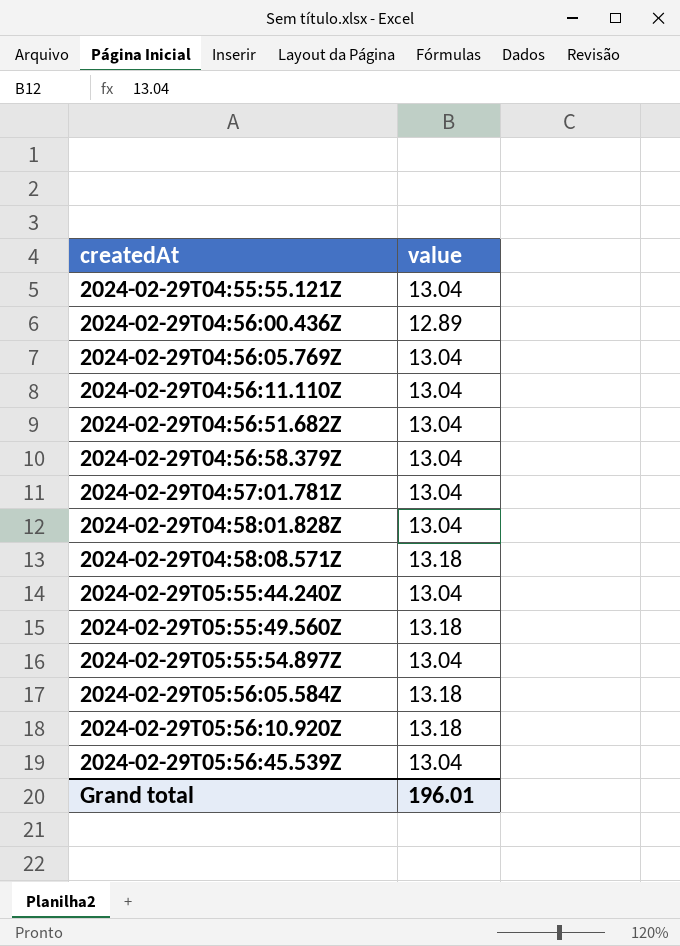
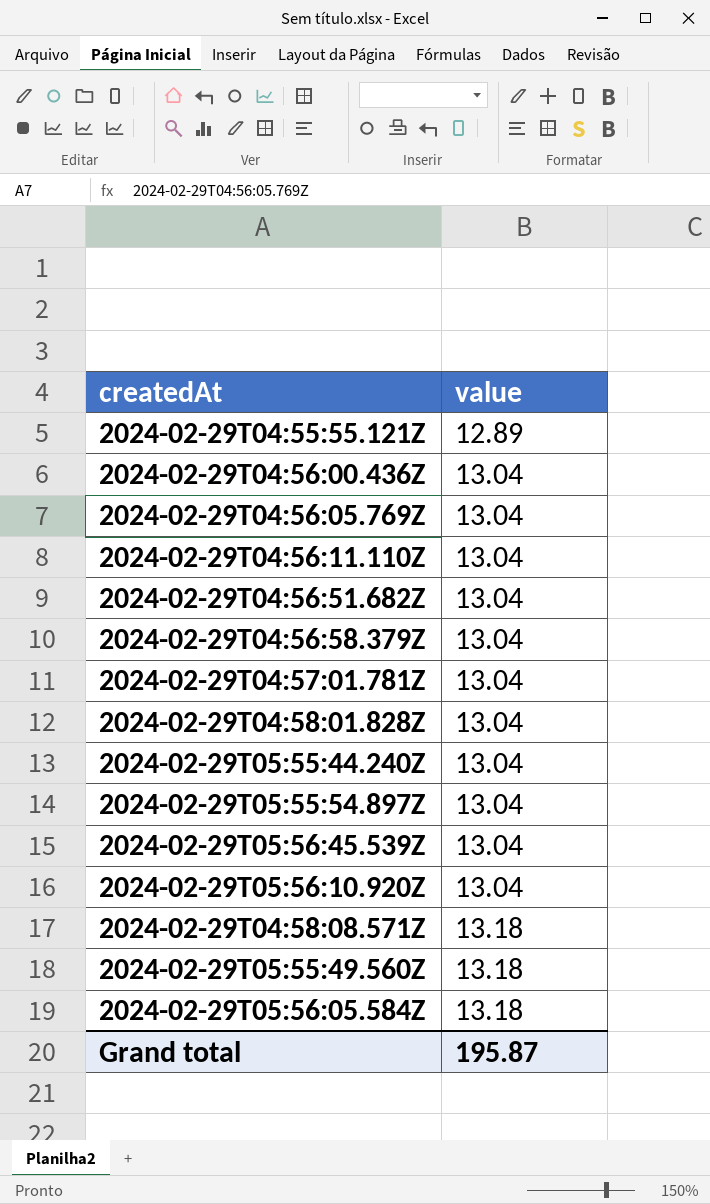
row order: createdAt ascending -> value ascending
2024-02-29T04:55:55.121Z | value: 13.04 -> 12.89
2024-02-29T04:56:00.436Z | value: 12.89 -> 13.04
2024-02-29T05:56:10.920Z | value: 13.18 -> 13.04
Grand total | value: 196.01 -> 195.87

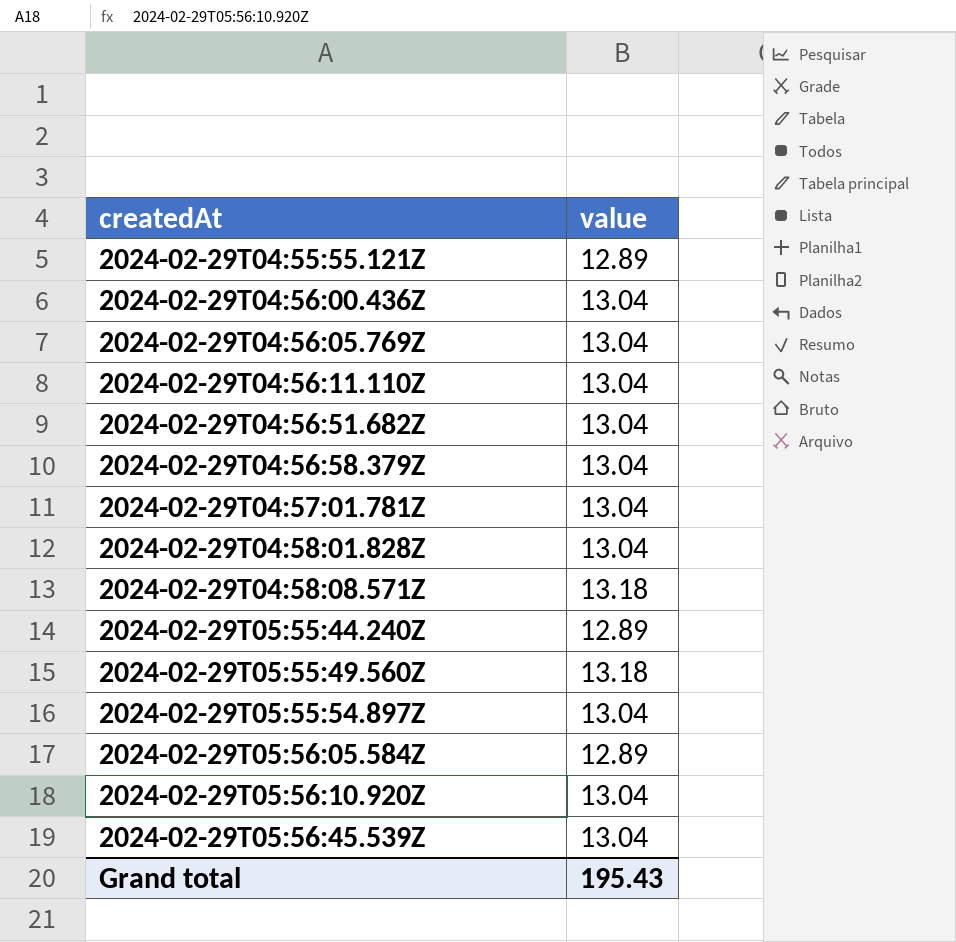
row order: value ascending -> createdAt ascending
2024-02-29T05:55:44.240Z | value: 13.04 -> 12.89
2024-02-29T05:56:05.584Z | value: 13.18 -> 12.89
Grand total | value: 195.87 -> 195.43

